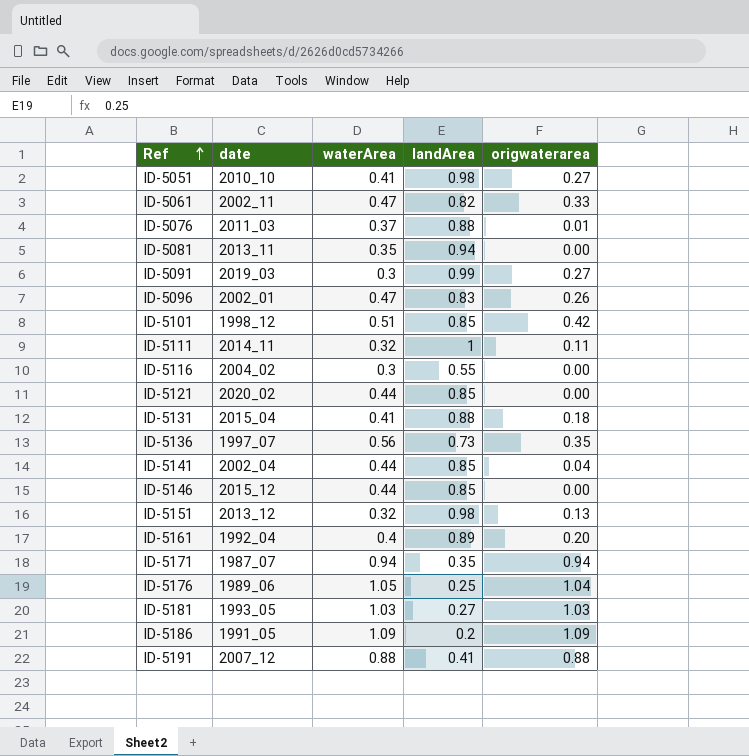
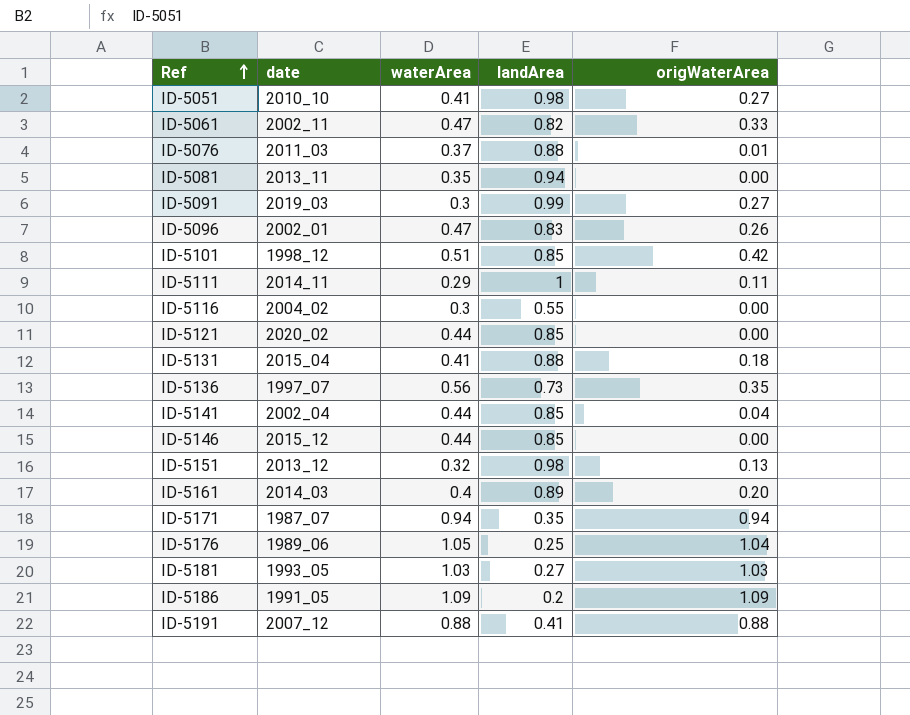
column name: origwaterarea -> origWaterArea
ID-5111 | waterArea: 0.32 -> 0.29
ID-5161 | date: 1992_04 -> 2014_03

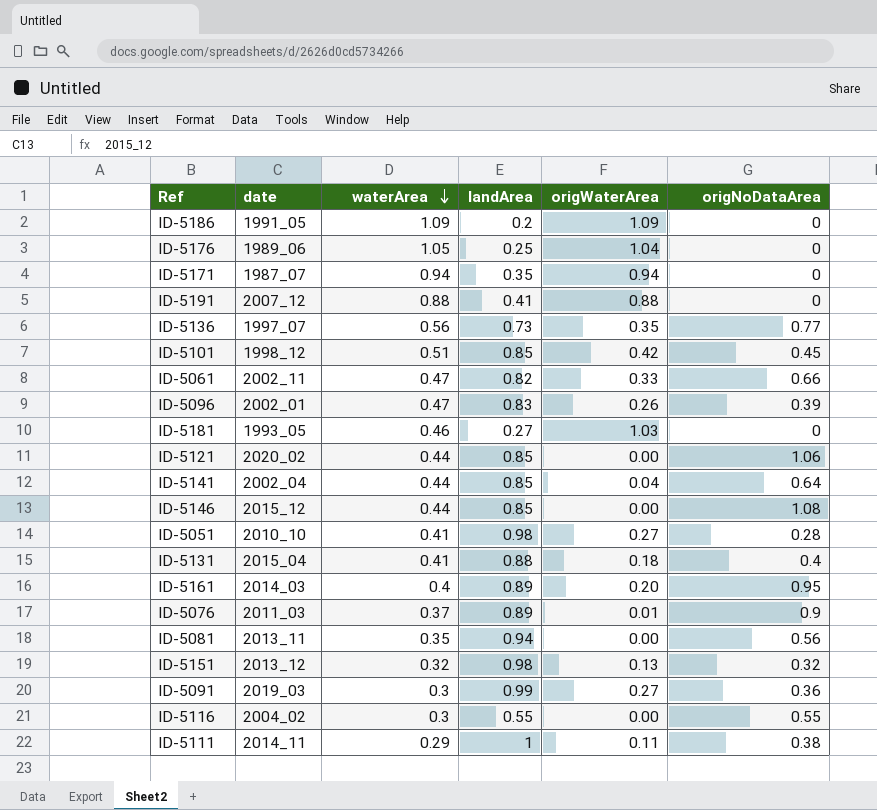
row order: Ref ascending -> waterArea descending
column origNoDataArea | position: none -> 6
ID-5181 | waterArea: 1.03 -> 0.46
ID-5076 | landArea: 0.88 -> 0.89

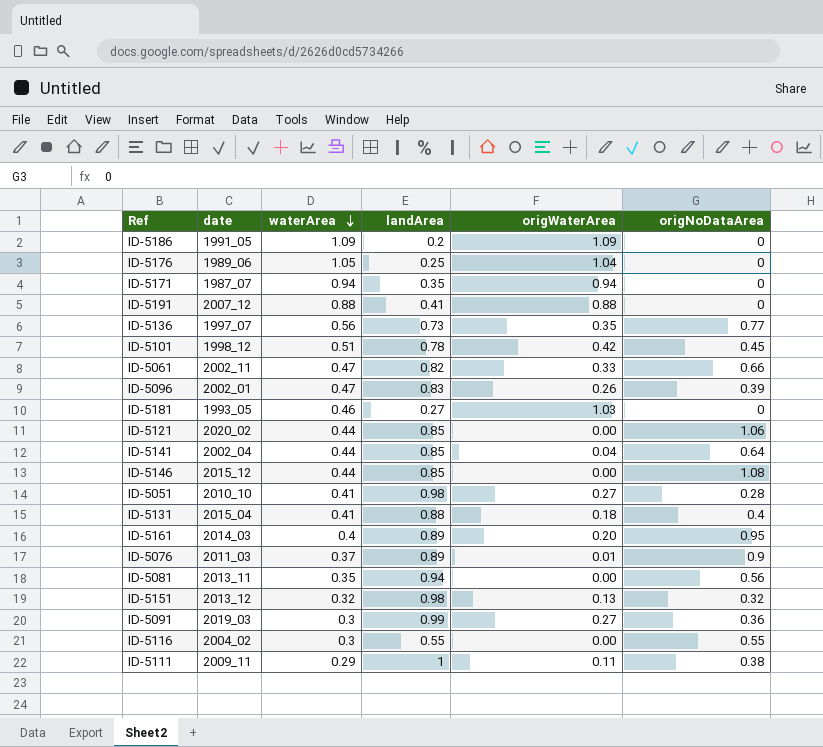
ID-5101 | landArea: 0.85 -> 0.78
ID-5111 | date: 2014_11 -> 2009_11

